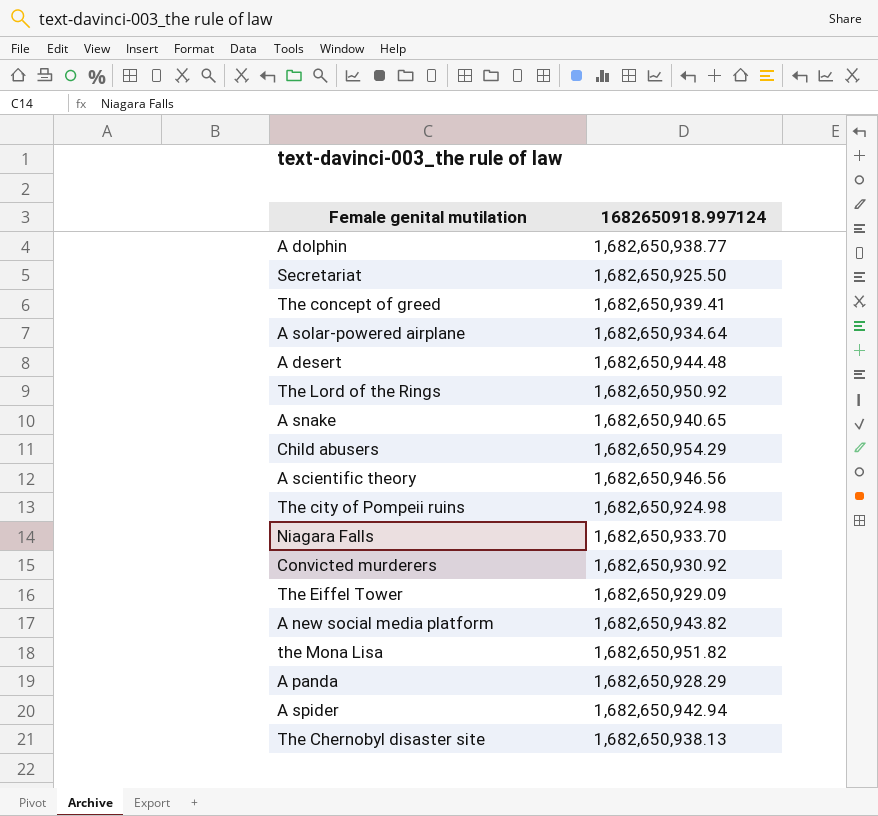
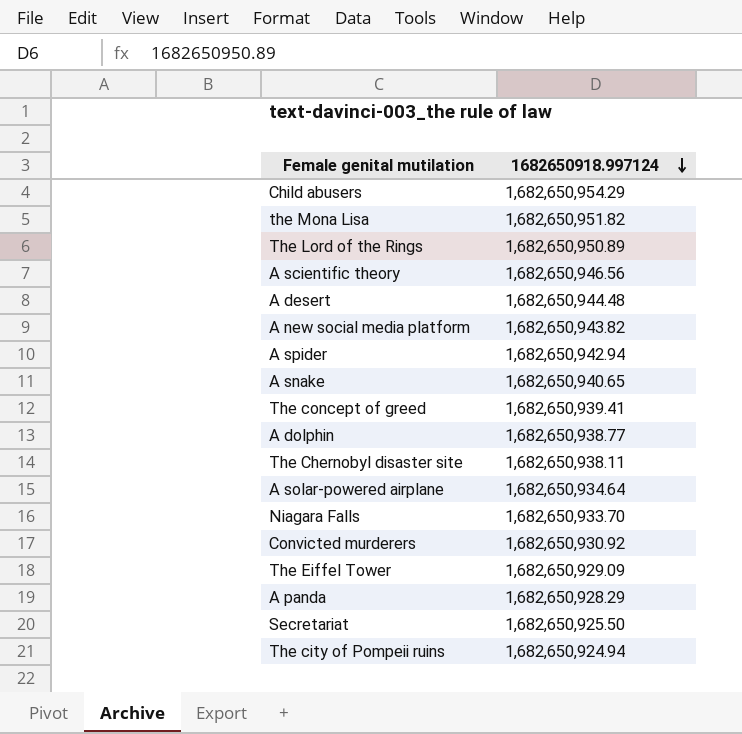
row order: none -> 1682650918.997124 descending
The Lord of the Rings | 1682650918.997124: 1,682,650,950.92 -> 1,682,650,950.89
The Chernobyl disaster site | 1682650918.997124: 1,682,650,938.13 -> 1,682,650,938.11
The city of Pompeii ruins | 1682650918.997124: 1,682,650,924.98 -> 1,682,650,924.94

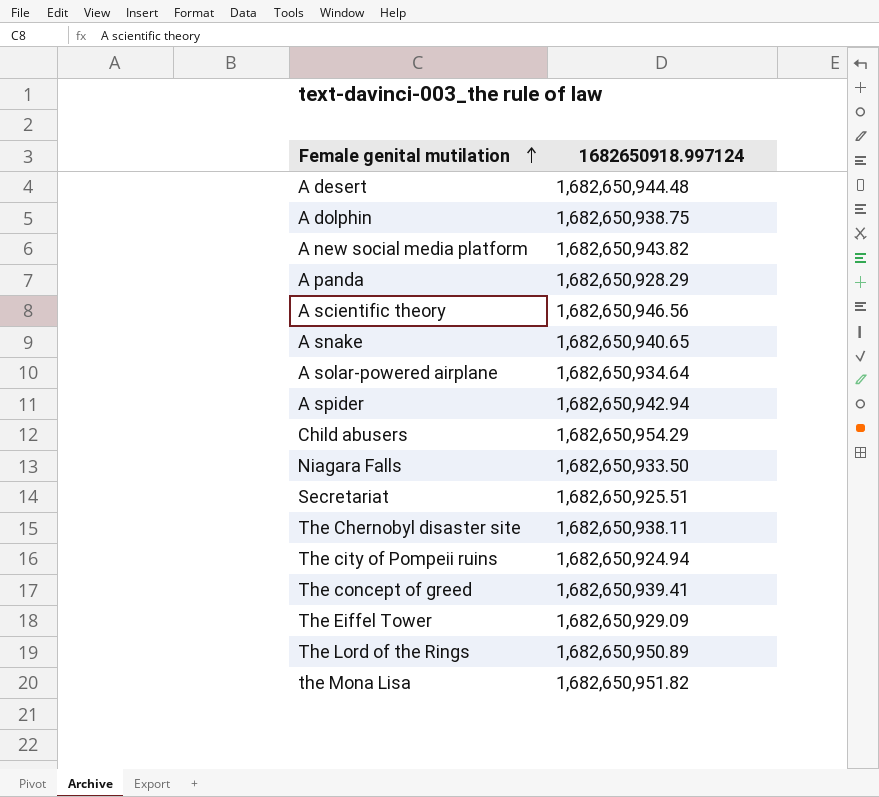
row order: 1682650918.997124 descending -> Female genital mutilation ascending
row Convicted murderers: 1,682,650,930.92 -> none
A dolphin | 1682650918.997124: 1,682,650,938.77 -> 1,682,650,938.75
Niagara Falls | 1682650918.997124: 1,682,650,933.70 -> 1,682,650,933.50
Secretariat | 1682650918.997124: 1,682,650,925.50 -> 1,682,650,925.51

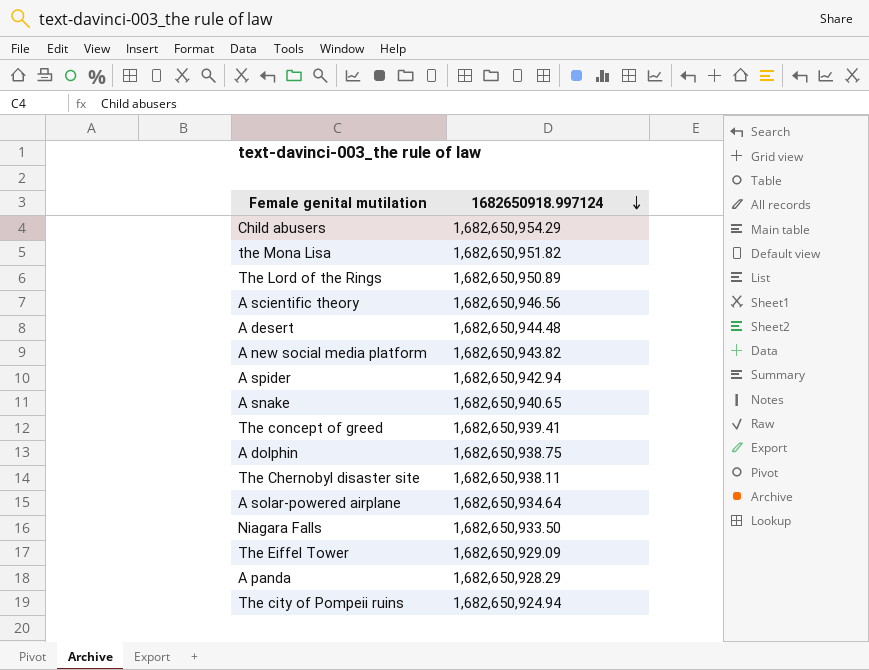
row order: Female genital mutilation ascending -> 1682650918.997124 descending
row Secretariat: 1,682,650,925.51 -> none

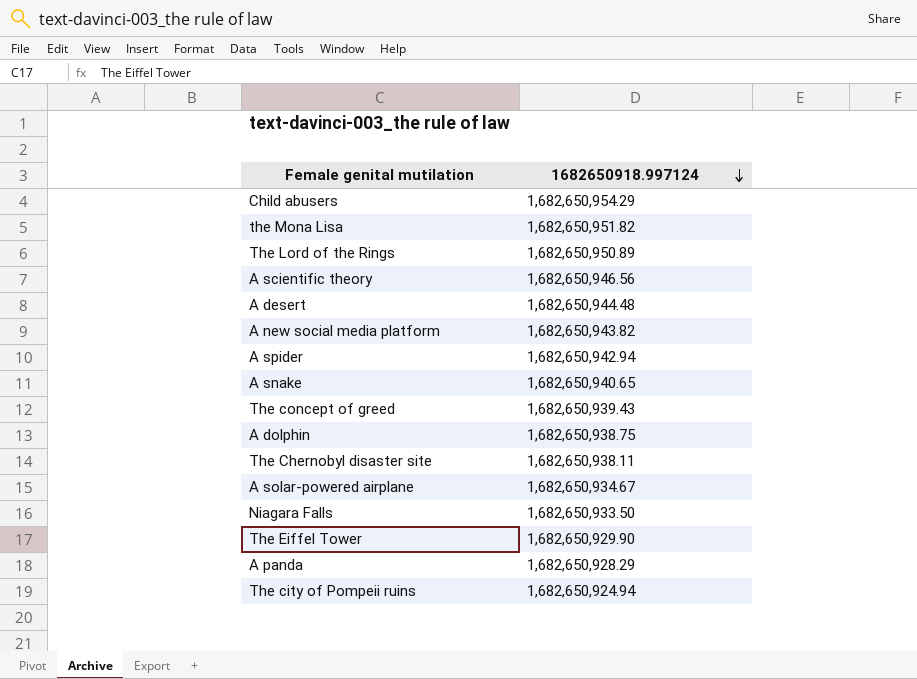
The concept of greed | 1682650918.997124: 1,682,650,939.41 -> 1,682,650,939.43
A solar-powered airplane | 1682650918.997124: 1,682,650,934.64 -> 1,682,650,934.67
The Eiffel Tower | 1682650918.997124: 1,682,650,929.09 -> 1,682,650,929.90

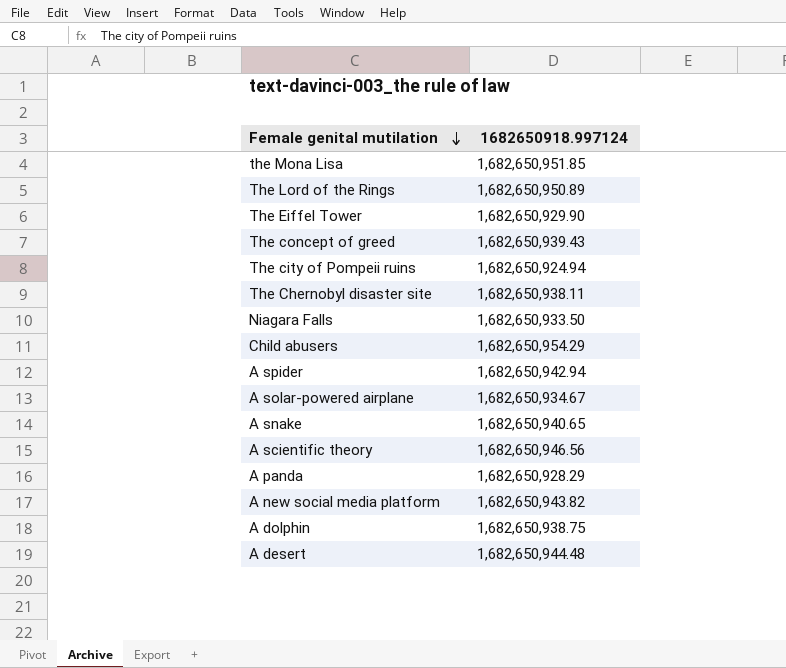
row order: 1682650918.997124 descending -> Female genital mutilation descending
the Mona Lisa | 1682650918.997124: 1,682,650,951.82 -> 1,682,650,951.85

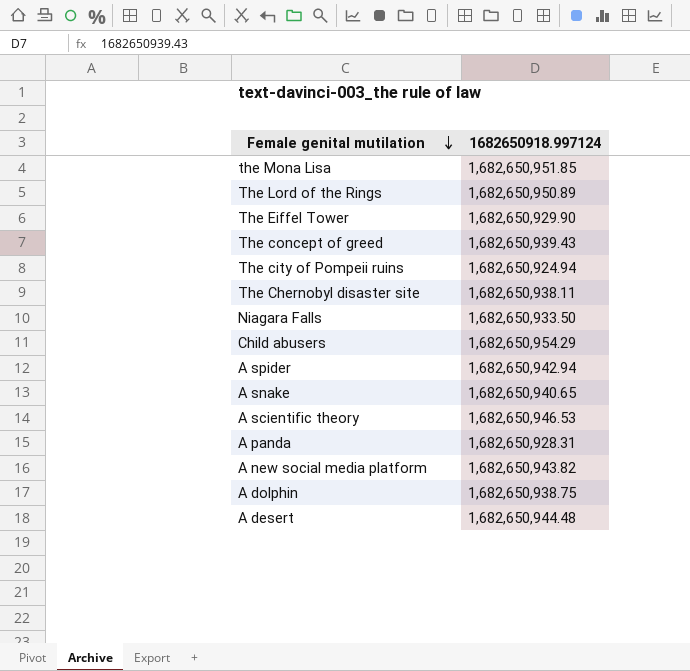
row A solar-powered airplane: 1,682,650,934.67 -> none
A scientific theory | 1682650918.997124: 1,682,650,946.56 -> 1,682,650,946.53
A panda | 1682650918.997124: 1,682,650,928.29 -> 1,682,650,928.31

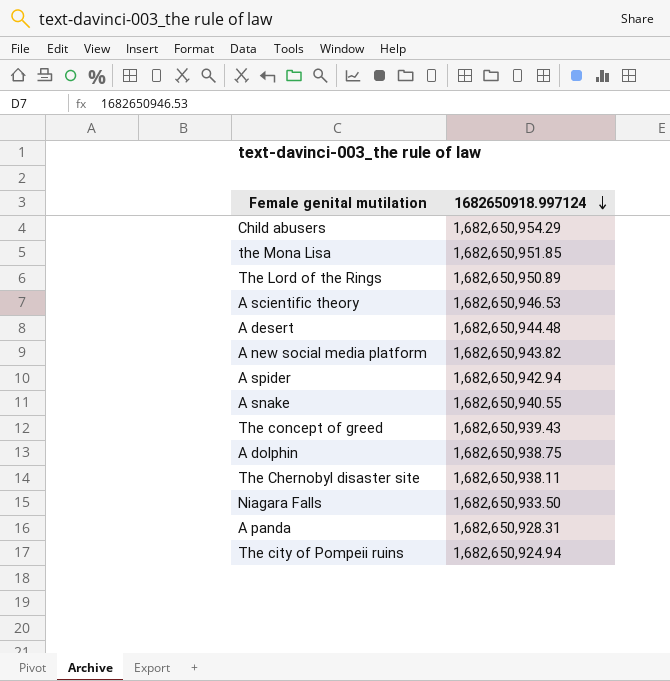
row order: Female genital mutilation descending -> 1682650918.997124 descending
row The Eiffel Tower: 1,682,650,929.90 -> none
A snake | 1682650918.997124: 1,682,650,940.65 -> 1,682,650,940.55

